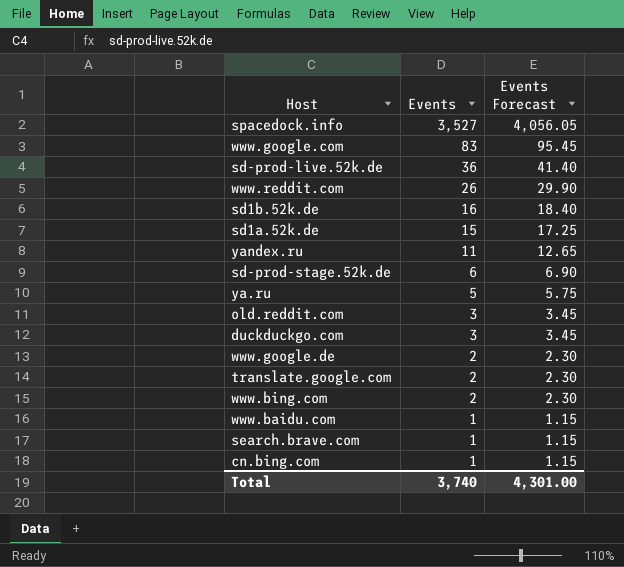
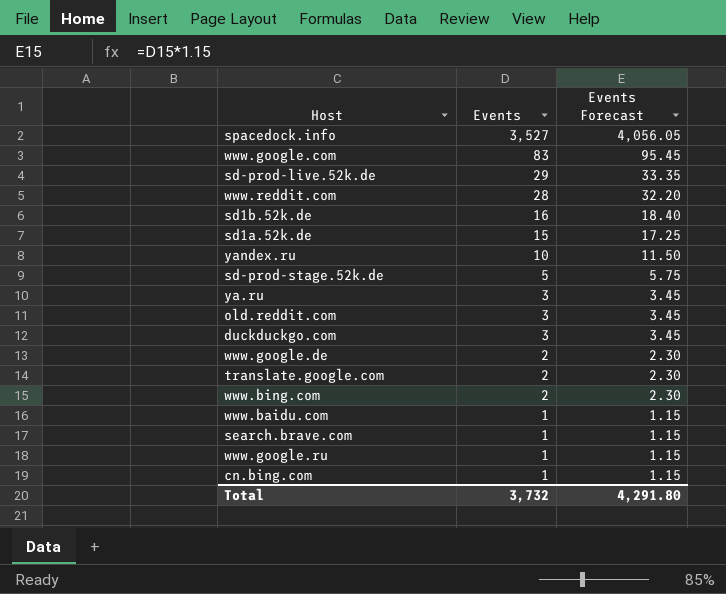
sd-prod-live.52k.de | Events: 36 -> 29
sd-prod-live.52k.de | Events Forecast: 41.40 -> 33.35
www.reddit.com | Events: 26 -> 28
www.reddit.com | Events Forecast: 29.90 -> 32.20
yandex.ru | Events: 11 -> 10
yandex.ru | Events Forecast: 12.65 -> 11.50
sd-prod-stage.52k.de | Events: 6 -> 5
sd-prod-stage.52k.de | Events Forecast: 6.90 -> 5.75
ya.ru | Events: 5 -> 3
ya.ru | Events Forecast: 5.75 -> 3.45
row www.google.ru: none -> 1 | 1.15
Total | Events: 3,740 -> 3,732
Total | Events Forecast: 4,301.00 -> 4,291.80

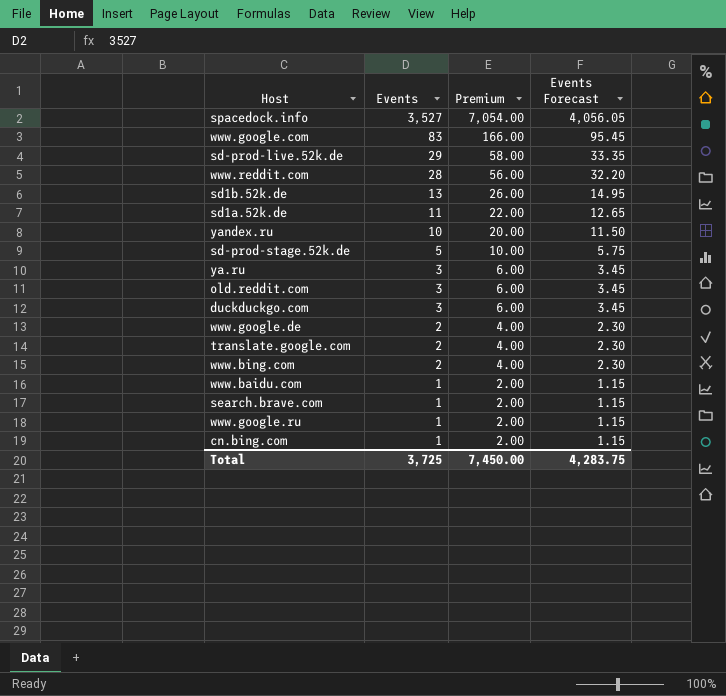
column Premium | formula: none -> [Events] * 2
sd1b.52k.de | Events: 16 -> 13
sd1b.52k.de | Events Forecast: 18.40 -> 14.95
sd1a.52k.de | Events: 15 -> 11
sd1a.52k.de | Events Forecast: 17.25 -> 12.65
Total | Events: 3,732 -> 3,725
Total | Events Forecast: 4,291.80 -> 4,283.75

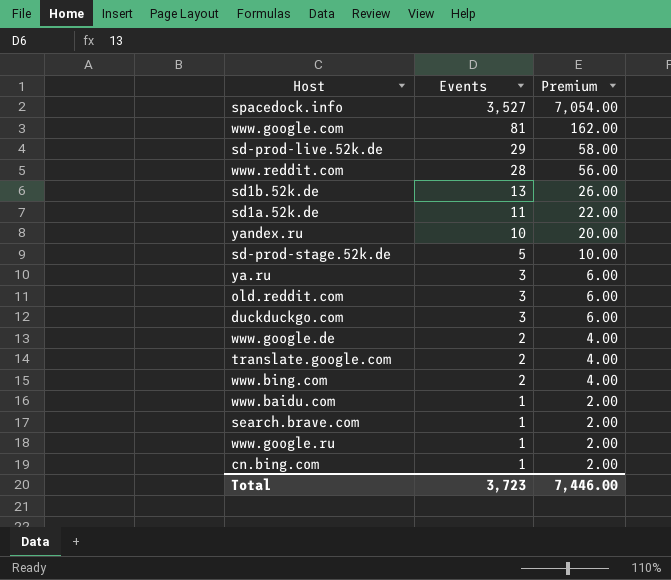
column Events Forecast | formula: [Events] * 1.15 -> none
www.google.com | Events: 83 -> 81
www.google.com | Premium: 166.00 -> 162.00
Total | Events: 3,725 -> 3,723
Total | Premium: 7,450.00 -> 7,446.00

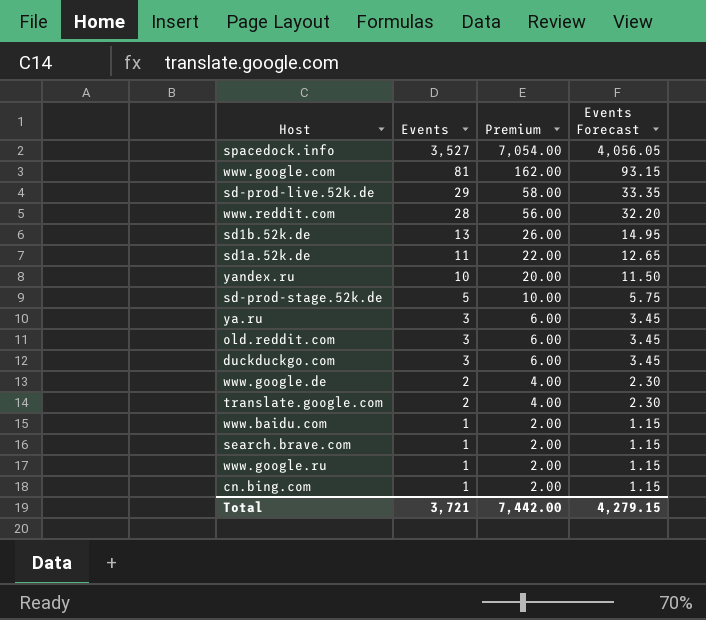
column Events Forecast | formula: none -> [Events] * 1.15
row www.bing.com: 2 | 4.00 -> none
Total | Events: 3,723 -> 3,721
Total | Premium: 7,446.00 -> 7,442.00

